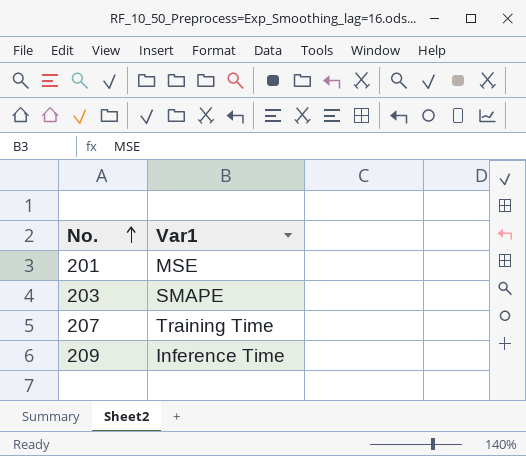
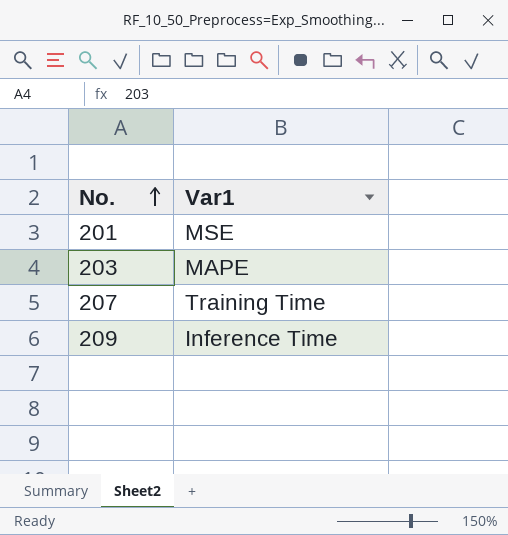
203 | Var1: SMAPE -> MAPE

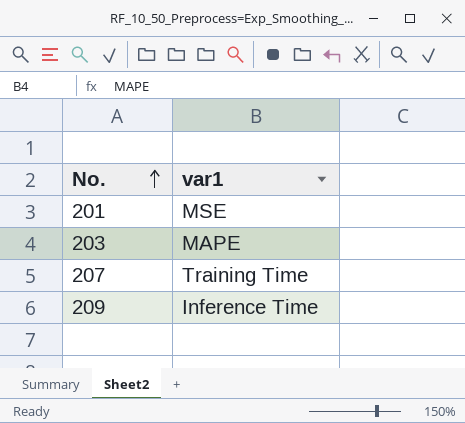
column name: Var1 -> var1

